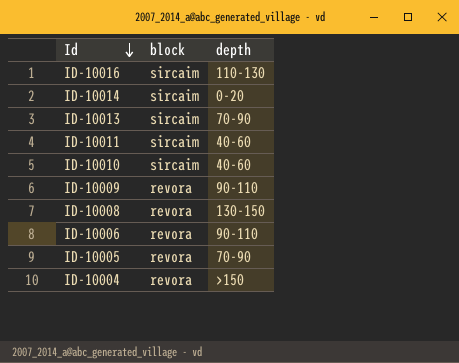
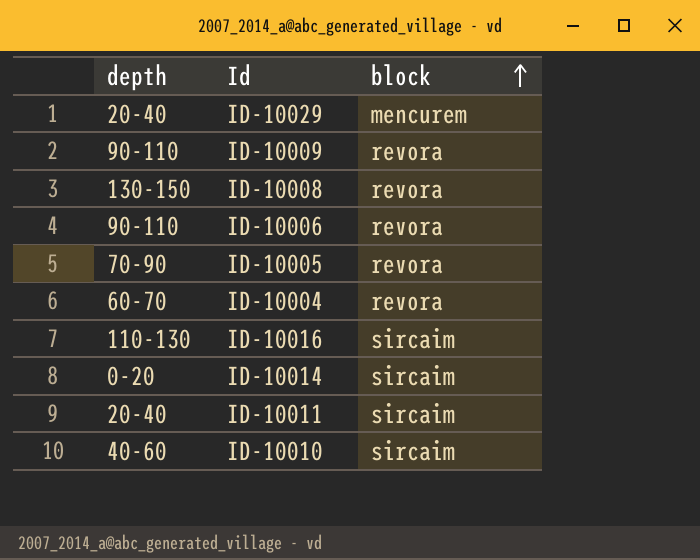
row order: Id descending -> block ascending
column depth | position: 3 -> 1
row ID-10013: sircaim | 70-90 -> none
row ID-10029: none -> 20-40 | mencurem
ID-10004 | depth: >150 -> 60-70
ID-10011 | depth: 40-60 -> 20-40

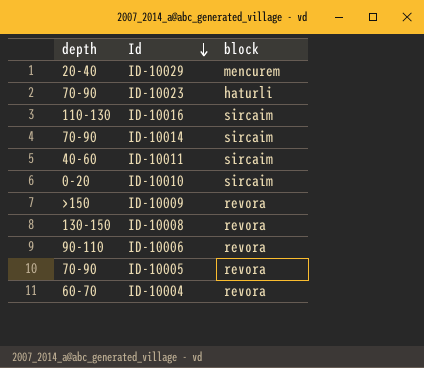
row order: block ascending -> Id descending
row ID-10023: none -> 70-90 | haturli
ID-10014 | depth: 0-20 -> 70-90
ID-10011 | depth: 20-40 -> 40-60
ID-10010 | depth: 40-60 -> 0-20
ID-10009 | depth: 90-110 -> >150

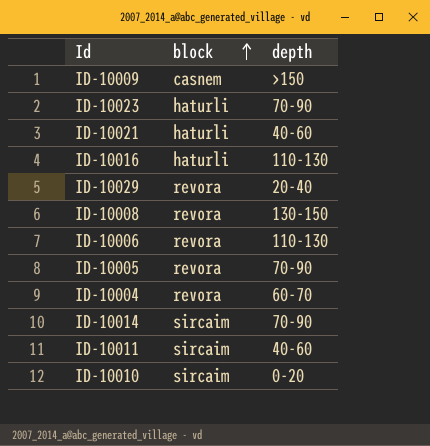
row order: Id descending -> block ascending
column depth | position: 1 -> 3
ID-10009 | block: revora -> casnem
row ID-10021: none -> haturli | 40-60
ID-10016 | block: sircaim -> haturli
ID-10029 | block: mencurem -> revora
ID-10006 | depth: 90-110 -> 110-130

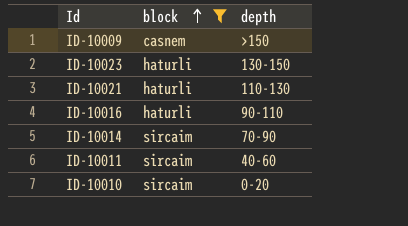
filter: none -> block != revora
ID-10023 | depth: 70-90 -> 130-150
ID-10021 | depth: 40-60 -> 110-130
ID-10016 | depth: 110-130 -> 90-110

